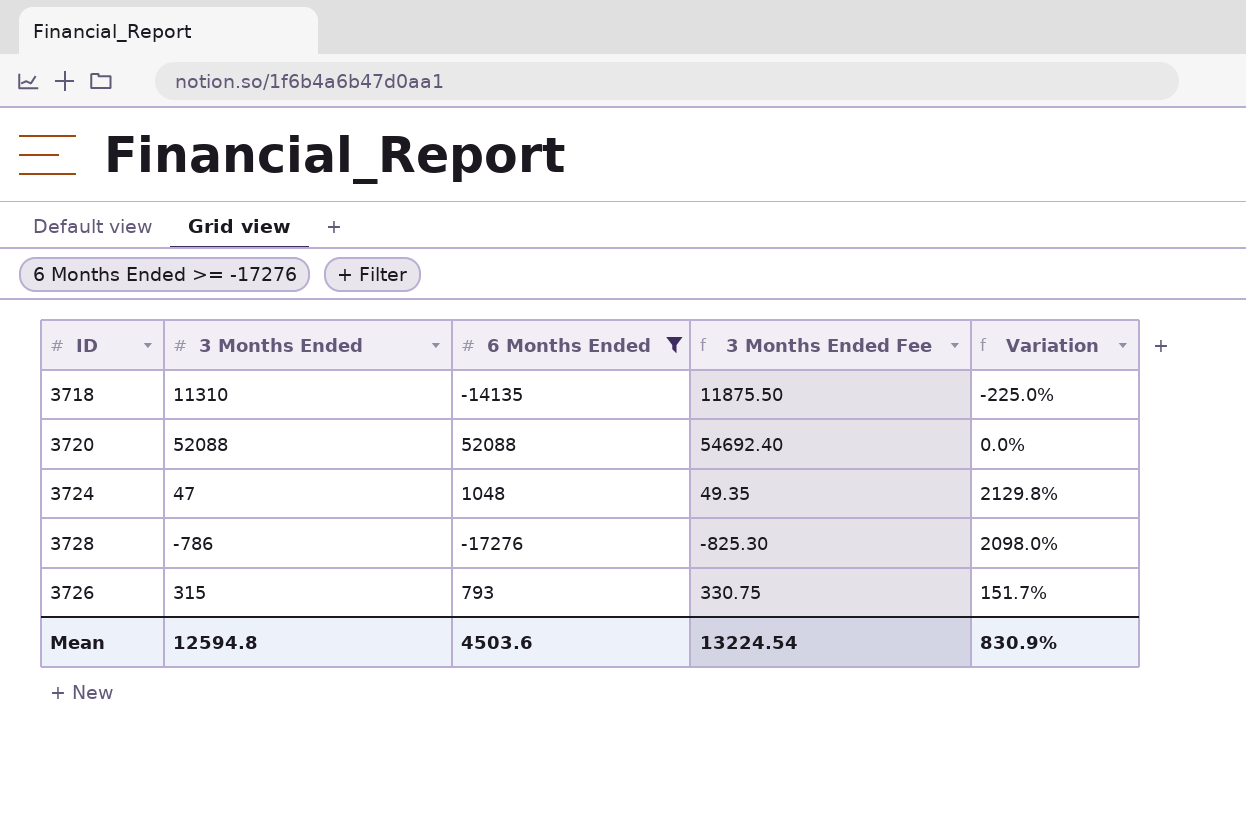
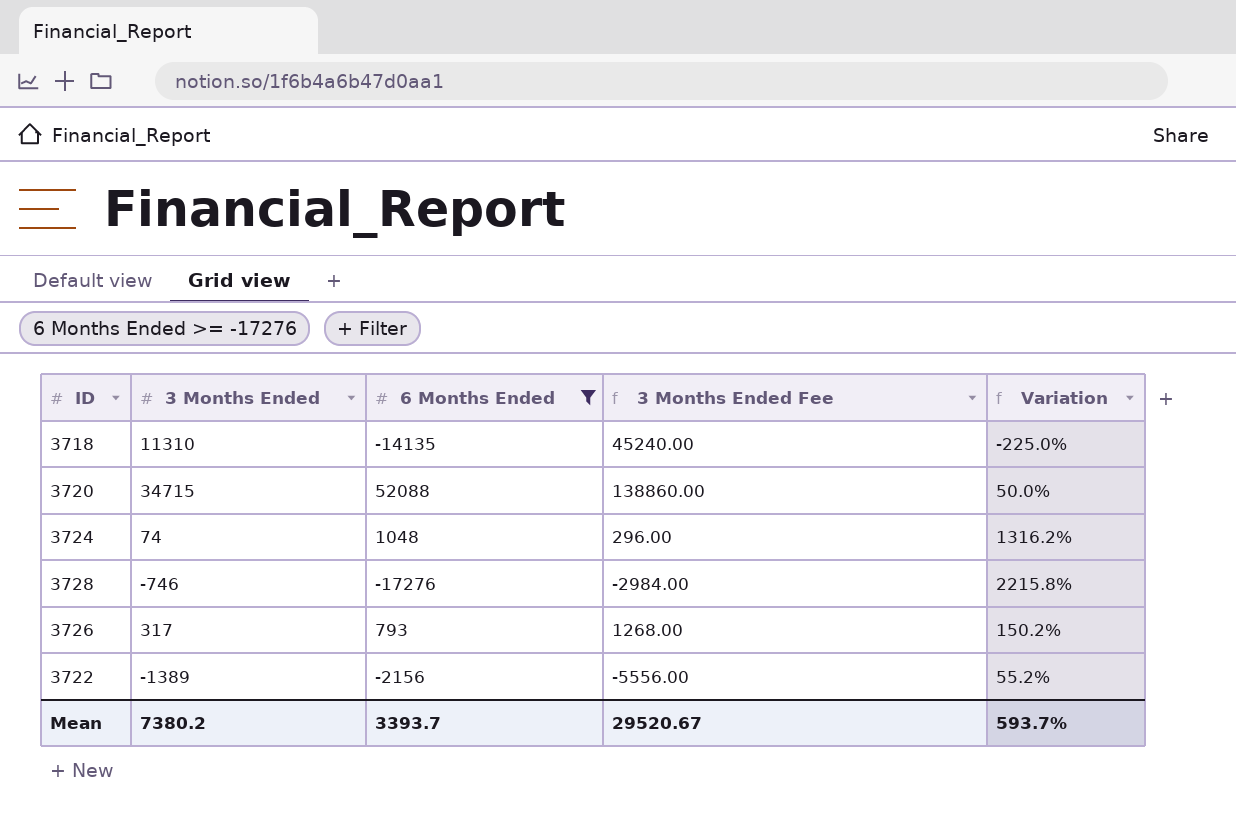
column 3 Months Ended Fee | formula: [3 Months Ended] * 1.05 -> [3 Months Ended] * 4
3720 | 3 Months Ended: 52088 -> 34715
3720 | Variation: 0.0% -> 50.0%
3724 | 3 Months Ended: 47 -> 74
3724 | Variation: 2129.8% -> 1316.2%
3728 | 3 Months Ended: -786 -> -746
3728 | Variation: 2098.0% -> 2215.8%
3726 | 3 Months Ended: 315 -> 317
3726 | Variation: 151.7% -> 150.2%
row 3722: none -> -1389 | -2156 | -5556.00 | 55.2%
Mean | 3 Months Ended: 12594.8 -> 7380.2
Mean | 6 Months Ended: 4503.6 -> 3393.7
Mean | 3 Months Ended Fee: 13224.54 -> 29520.67
Mean | Variation: 830.9% -> 593.7%

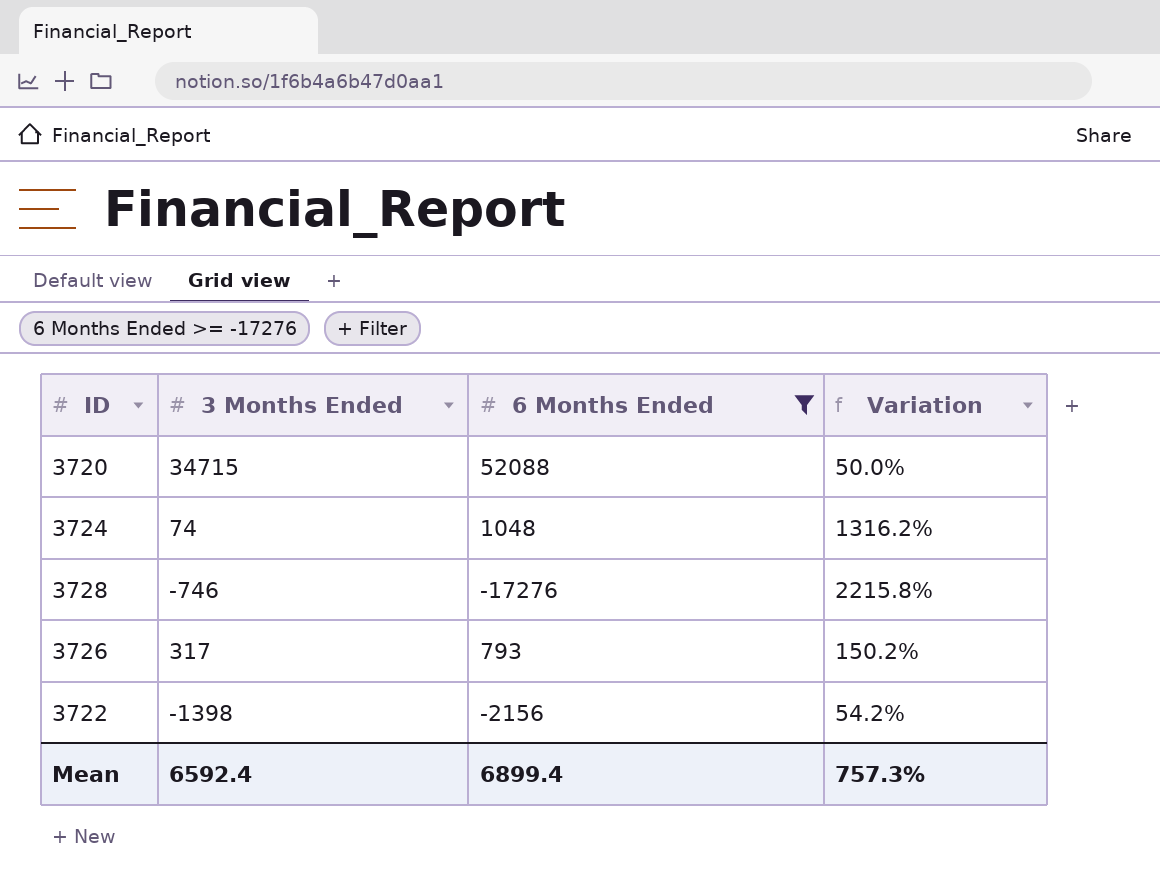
column 3 Months Ended Fee | formula: [3 Months Ended] * 4 -> none
row 3718: 11310 | -14135 | 45240.00 | -225.0% -> none
3722 | 3 Months Ended: -1389 -> -1398
3722 | Variation: 55.2% -> 54.2%
Mean | 3 Months Ended: 7380.2 -> 6592.4
Mean | 6 Months Ended: 3393.7 -> 6899.4
Mean | Variation: 593.7% -> 757.3%

